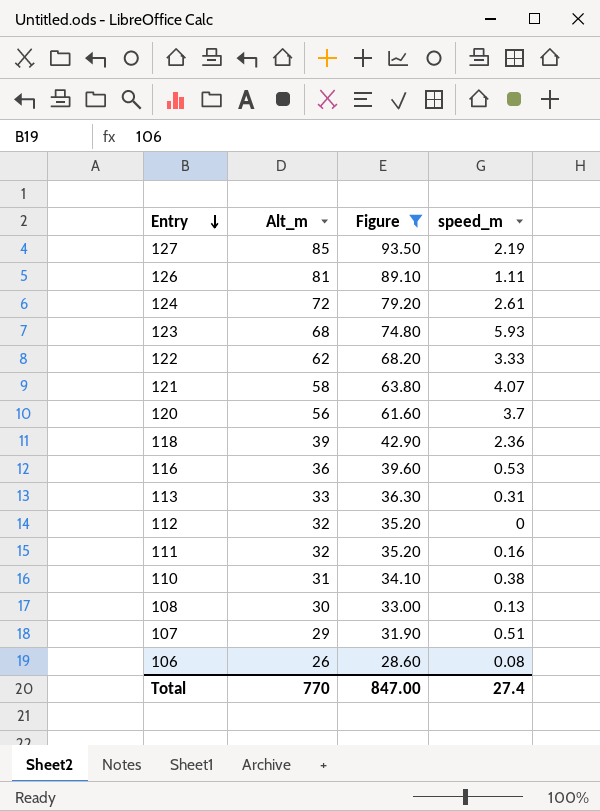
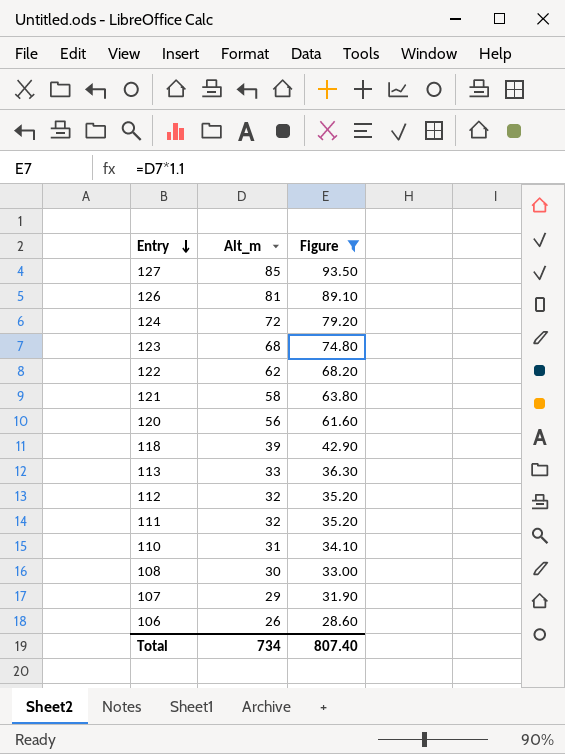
column speed_m | position: 4 -> none
row 116: 36 | 39.60 | 0.53 -> none
Total | Alt_m: 770 -> 734
Total | Figure: 847.00 -> 807.40

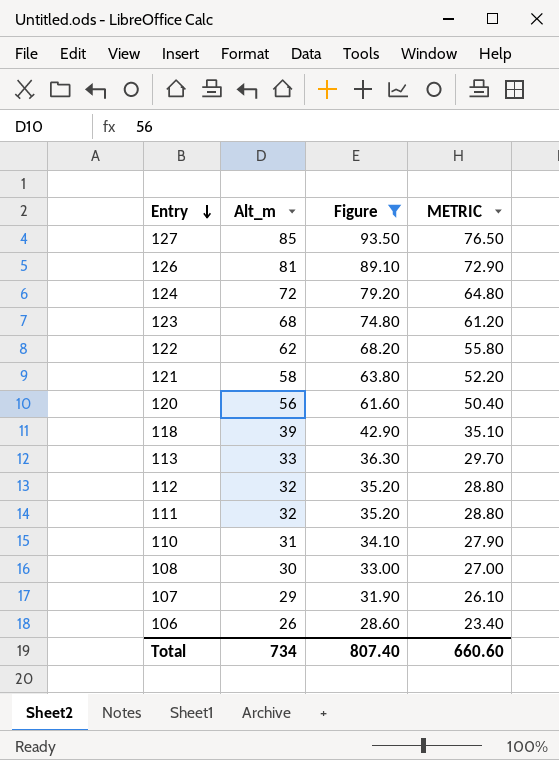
column METRIC | formula: none -> [Alt_m] * 0.9

